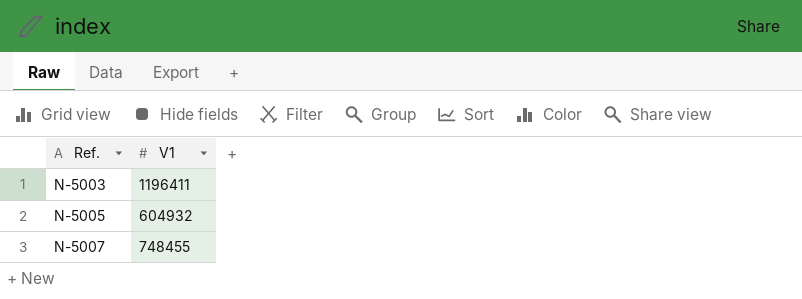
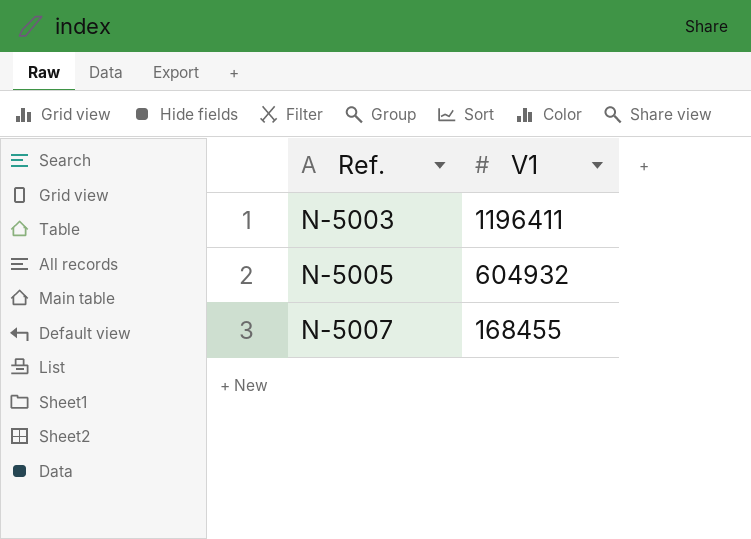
N-5007 | V1: 748455 -> 168455

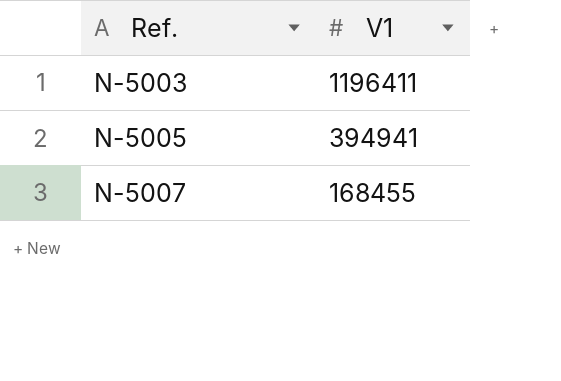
N-5005 | V1: 604932 -> 394941

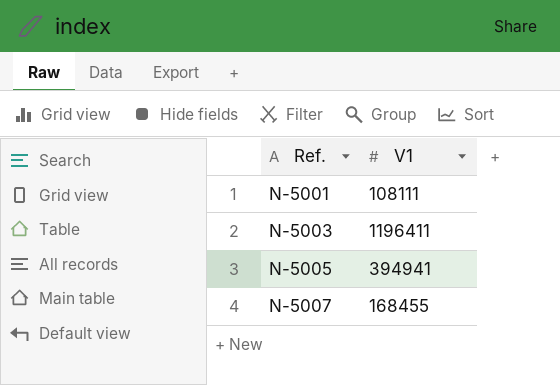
row N-5001: none -> 108111

